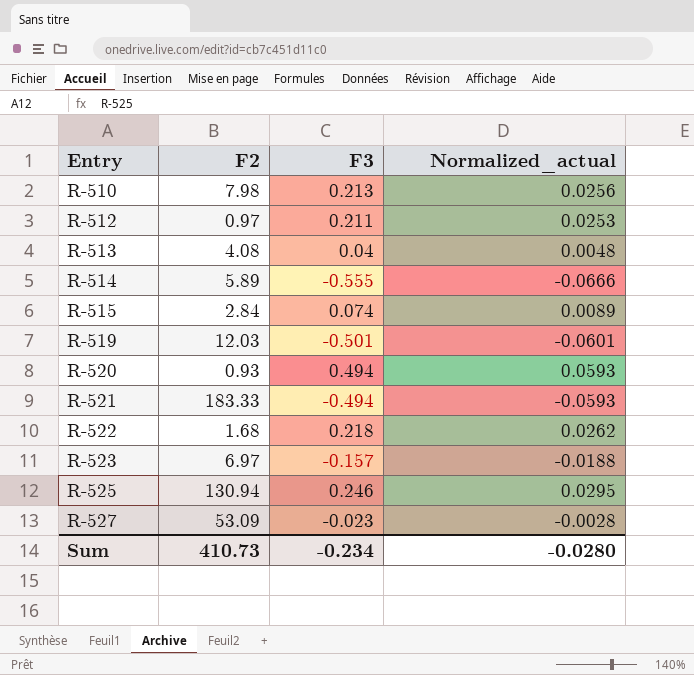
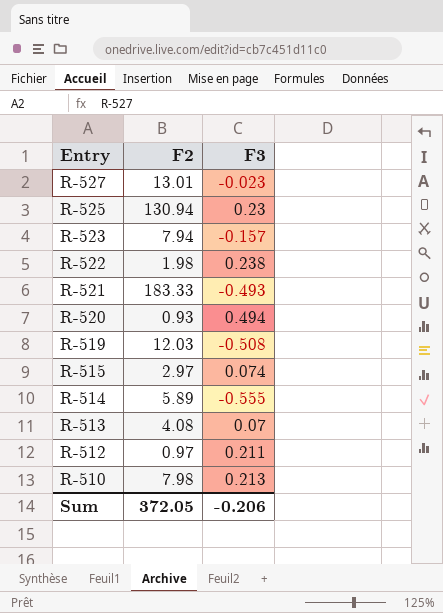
row order: Entry ascending -> Entry descending
column Normalized_actual | formula: [F3] * 0.12 -> none
R-527 | F2: 53.09 -> 13.01
R-525 | F3: 0.246 -> 0.23
R-523 | F2: 6.97 -> 7.94
R-522 | F2: 1.68 -> 1.98
R-522 | F3: 0.218 -> 0.238
R-521 | F3: -0.494 -> -0.493
R-519 | F3: -0.501 -> -0.508
R-515 | F2: 2.84 -> 2.97
R-513 | F3: 0.04 -> 0.07
Sum | F2: 410.73 -> 372.05
Sum | F3: -0.234 -> -0.206

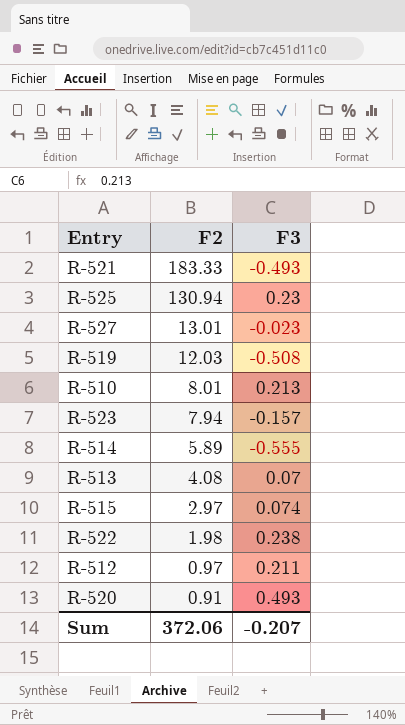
row order: Entry descending -> F2 descending
R-510 | F2: 7.98 -> 8.01
R-520 | F2: 0.93 -> 0.91
R-520 | F3: 0.494 -> 0.493
Sum | F2: 372.05 -> 372.06
Sum | F3: -0.206 -> -0.207

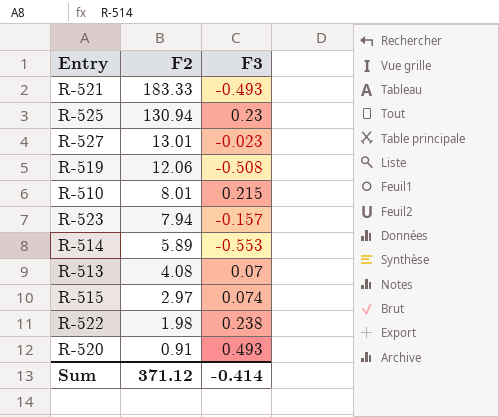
row R-512: 0.97 | 0.211 -> none
R-519 | F2: 12.03 -> 12.06
R-510 | F3: 0.213 -> 0.215
R-514 | F3: -0.555 -> -0.553
Sum | F2: 372.06 -> 371.12
Sum | F3: -0.207 -> -0.414

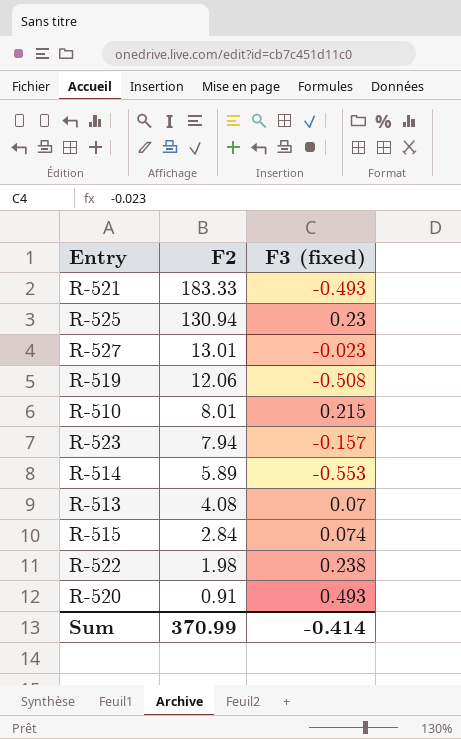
column name: F3 -> F3 (fixed)
R-515 | F2: 2.97 -> 2.84
Sum | F2: 371.12 -> 370.99

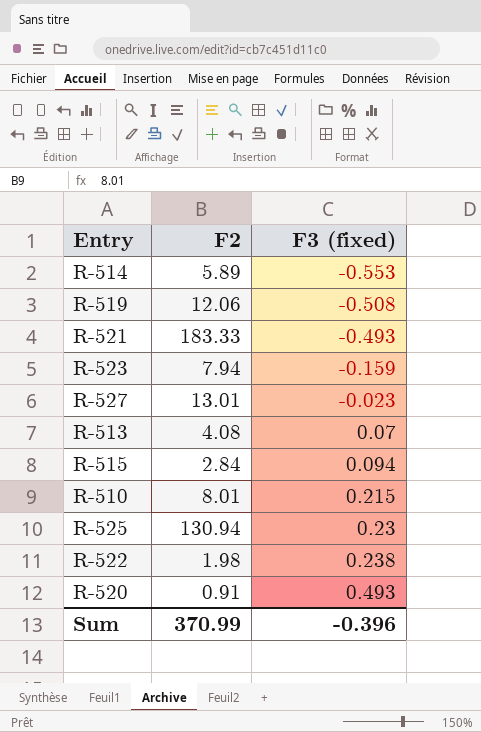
row order: F2 descending -> F3 (fixed) ascending
R-523 | F3 (fixed): -0.157 -> -0.159
R-515 | F3 (fixed): 0.074 -> 0.094
Sum | F3 (fixed): -0.414 -> -0.396

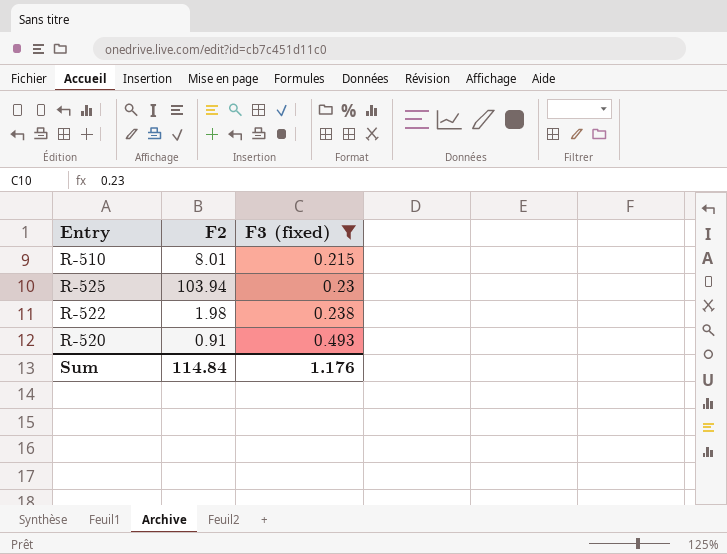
filter: none -> F3 (fixed) >= 0.215
R-525 | F2: 130.94 -> 103.94
Sum | F2: 370.99 -> 114.84
Sum | F3 (fixed): -0.396 -> 1.176

